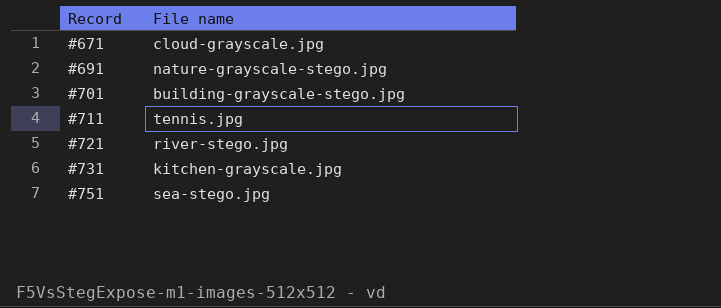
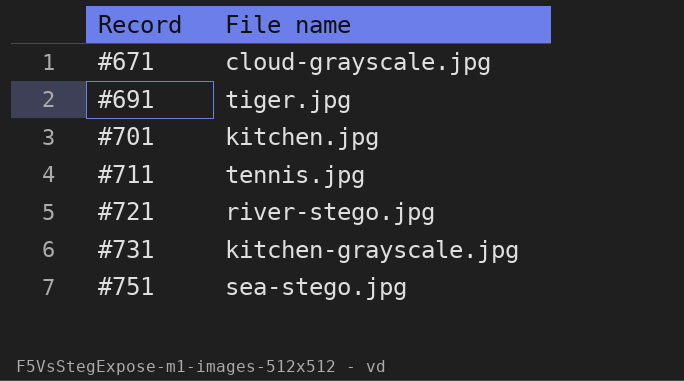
#691 | File name: nature-grayscale-stego.jpg -> tiger.jpg
#701 | File name: building-grayscale-stego.jpg -> kitchen.jpg

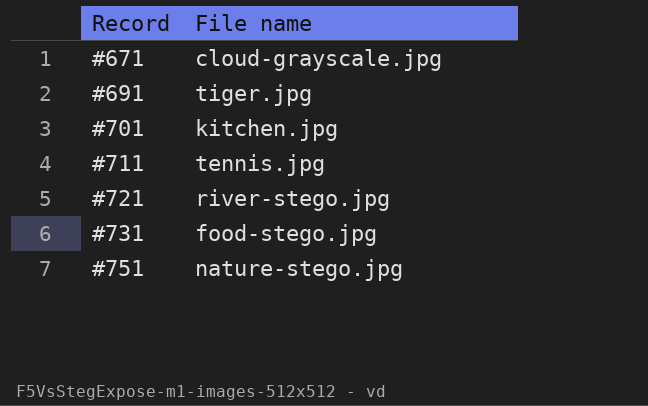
#731 | File name: kitchen-grayscale.jpg -> food-stego.jpg
#751 | File name: sea-stego.jpg -> nature-stego.jpg

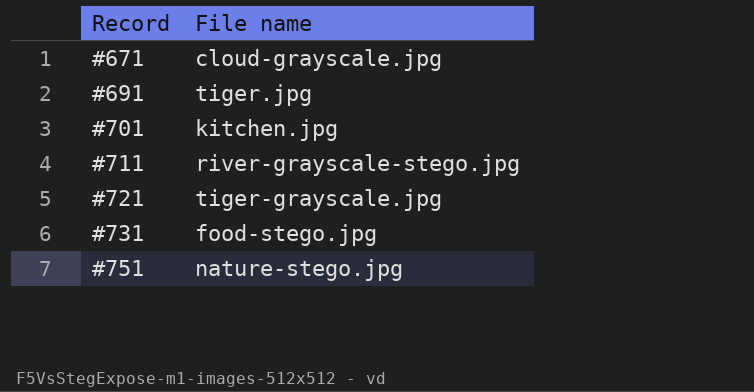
#711 | File name: tennis.jpg -> river-grayscale-stego.jpg
#721 | File name: river-stego.jpg -> tiger-grayscale.jpg

